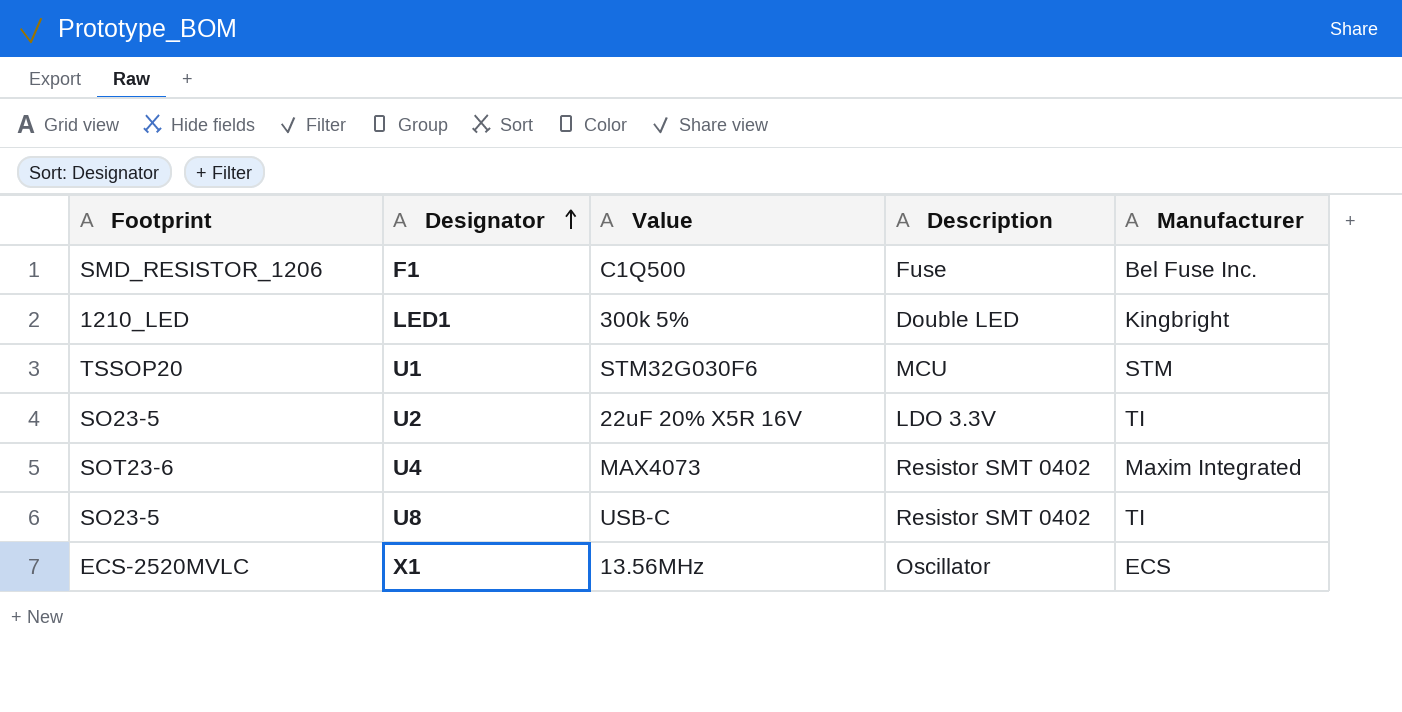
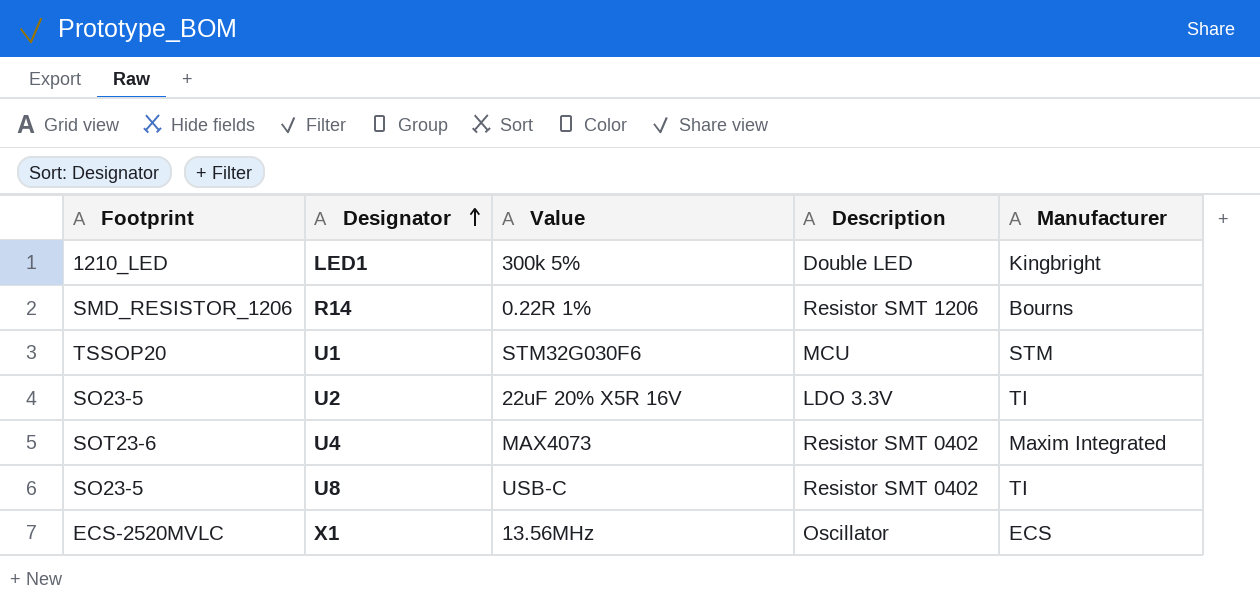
row F1: SMD_RESISTOR_1206 | C1Q500 | Fuse | Bel Fuse Inc. -> none
row R14: none -> SMD_RESISTOR_1206 | 0.22R 1% | Resistor SMT 1206 | Bourns

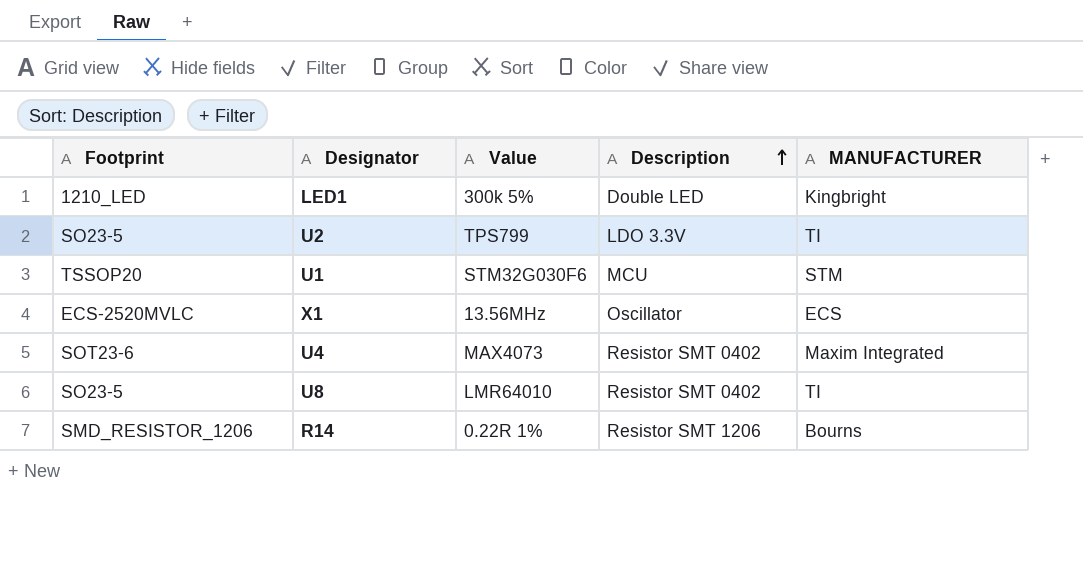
row order: Designator ascending -> Description ascending
column name: Manufacturer -> MANUFACTURER
U2 | Value: 22uF 20% X5R 16V -> TPS799
U8 | Value: USB-C -> LMR64010

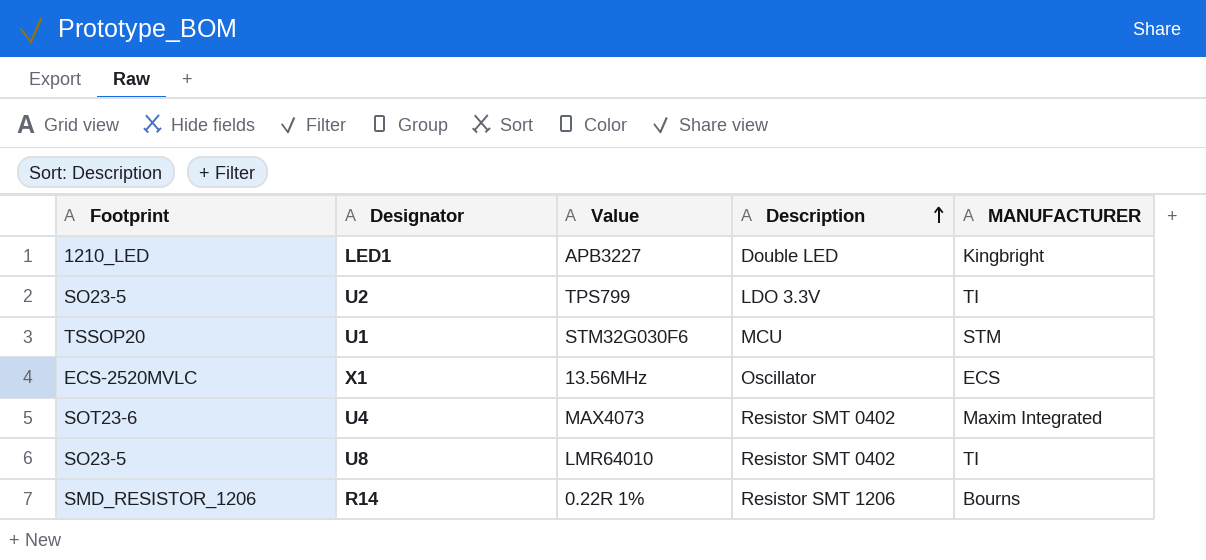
LED1 | Value: 300k 5% -> APB3227

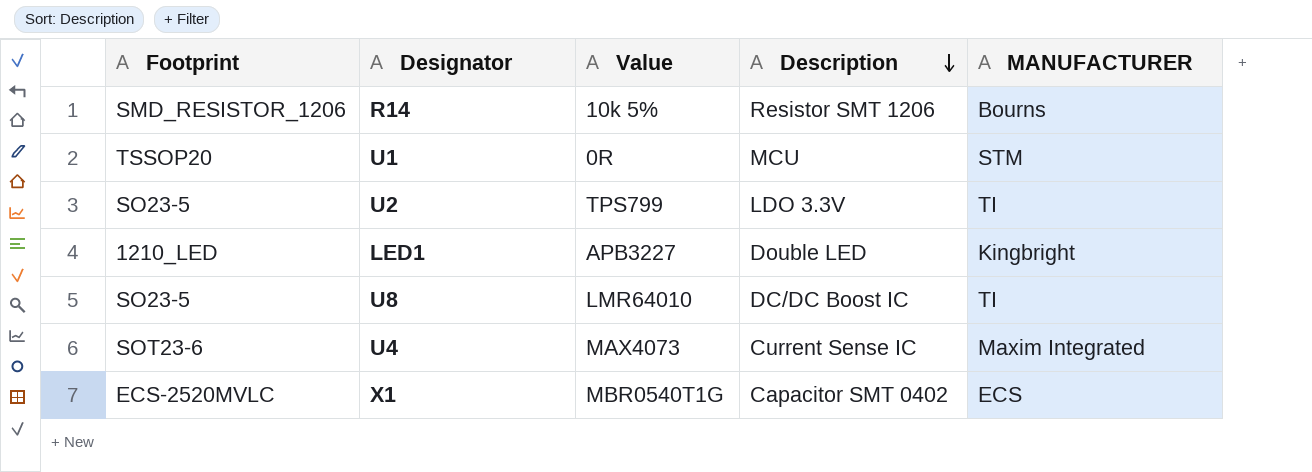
row order: Description ascending -> Description descending
R14 | Value: 0.22R 1% -> 10k 5%
U1 | Value: STM32G030F6 -> 0R
U8 | Description: Resistor SMT 0402 -> DC/DC Boost IC
U4 | Description: Resistor SMT 0402 -> Current Sense IC
X1 | Value: 13.56MHz -> MBR0540T1G
X1 | Description: Oscillator -> Capacitor SMT 0402

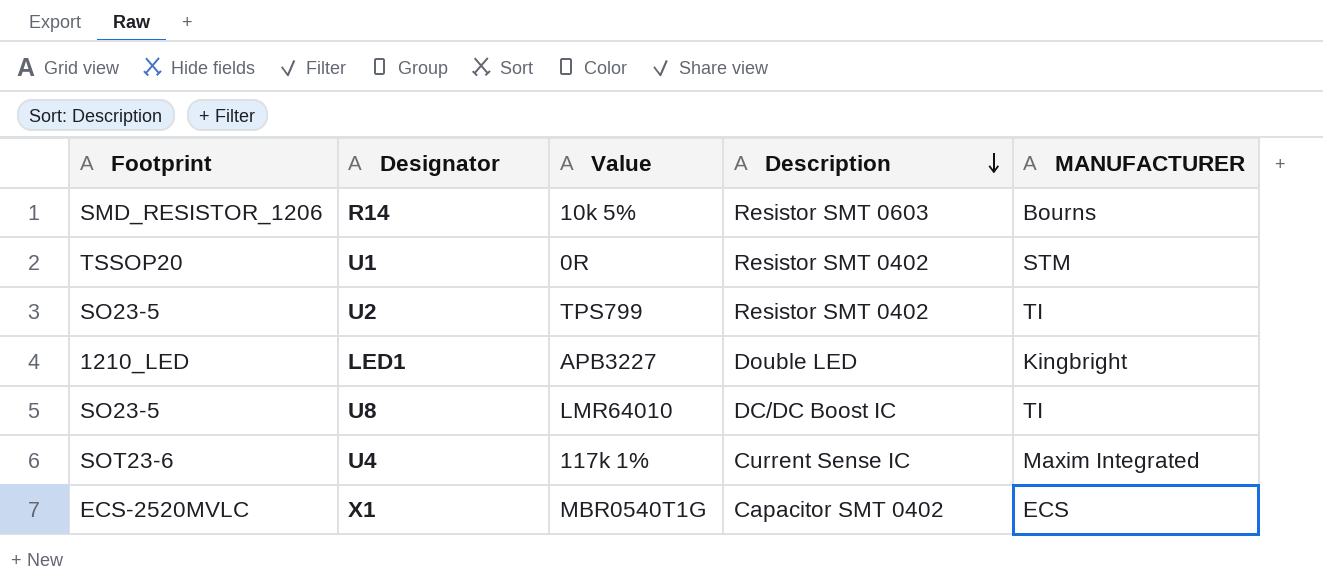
R14 | Description: Resistor SMT 1206 -> Resistor SMT 0603
U1 | Description: MCU -> Resistor SMT 0402
U2 | Description: LDO 3.3V -> Resistor SMT 0402
U4 | Value: MAX4073 -> 117k 1%

